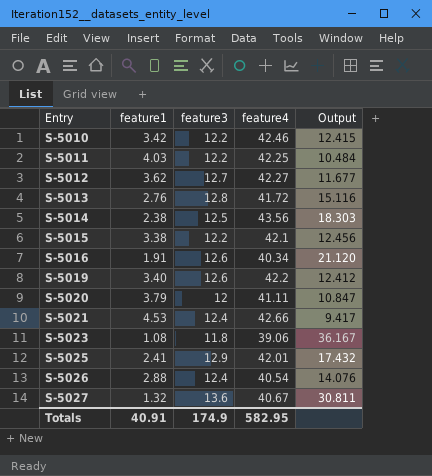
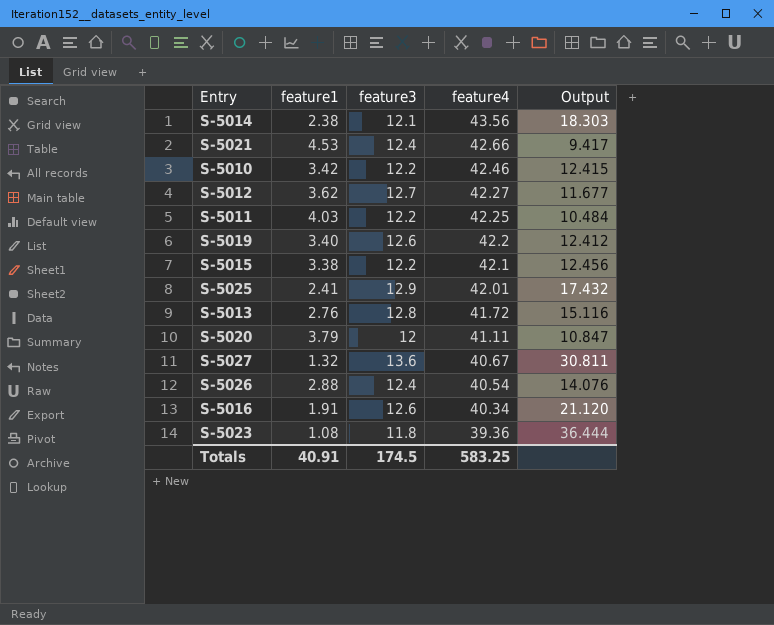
row order: Entry ascending -> feature4 descending
S-5014 | feature3: 12.5 -> 12.1
S-5023 | feature4: 39.06 -> 39.36
S-5023 | Output: 36.167 -> 36.444
Totals | feature3: 174.9 -> 174.5
Totals | feature4: 582.95 -> 583.25

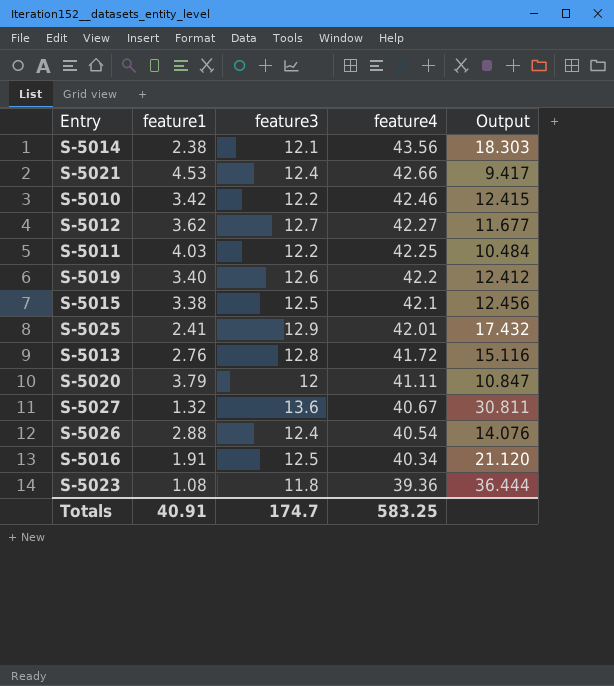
S-5015 | feature3: 12.2 -> 12.5
S-5016 | feature3: 12.6 -> 12.5
Totals | feature3: 174.5 -> 174.7

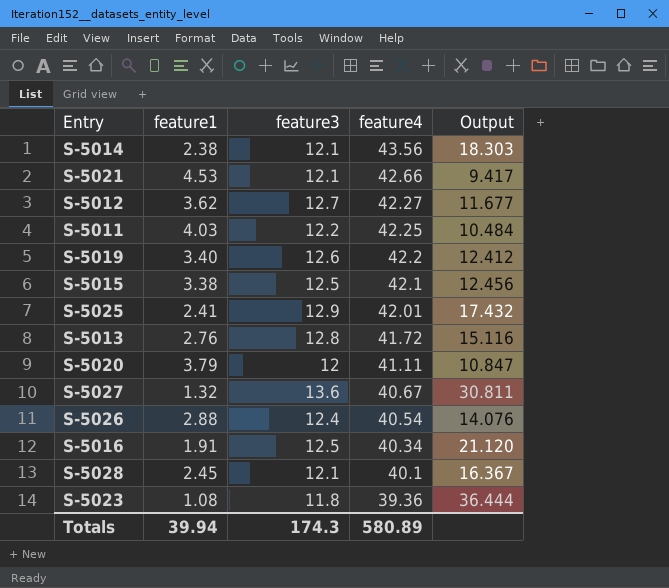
row S-5010: 3.42 | 12.2 | 42.46 | 12.415 -> none
S-5021 | feature3: 12.4 -> 12.1
row S-5028: none -> 2.45 | 12.1 | 40.1 | 16.367
Totals | feature1: 40.91 -> 39.94
Totals | feature3: 174.7 -> 174.3
Totals | feature4: 583.25 -> 580.89

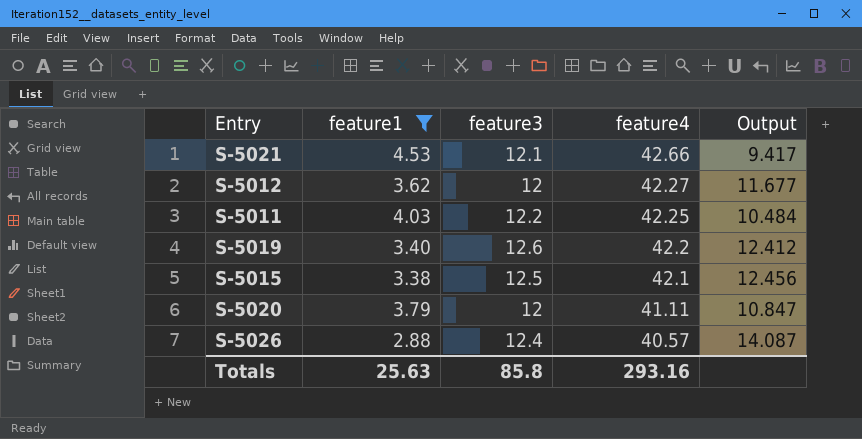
filter: none -> feature1 >= 2.88
S-5012 | feature3: 12.7 -> 12
S-5026 | feature4: 40.54 -> 40.57
S-5026 | Output: 14.076 -> 14.087
Totals | feature1: 39.94 -> 25.63
Totals | feature3: 174.3 -> 85.8
Totals | feature4: 580.89 -> 293.16

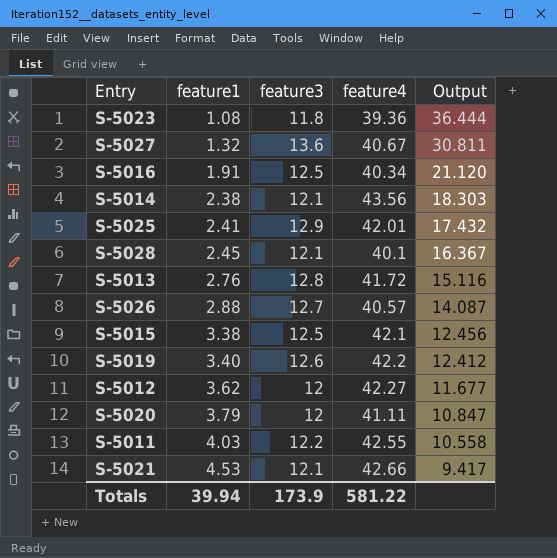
filter: feature1 >= 2.88 -> none
row order: feature4 descending -> feature1 ascending
S-5026 | feature3: 12.4 -> 12.7
S-5011 | feature4: 42.25 -> 42.55
S-5011 | Output: 10.484 -> 10.558
Totals | feature1: 25.63 -> 39.94
Totals | feature3: 85.8 -> 173.9
Totals | feature4: 293.16 -> 581.22

